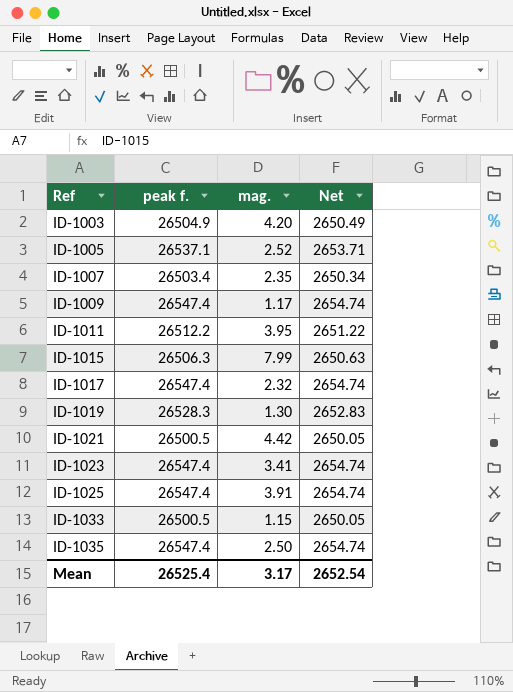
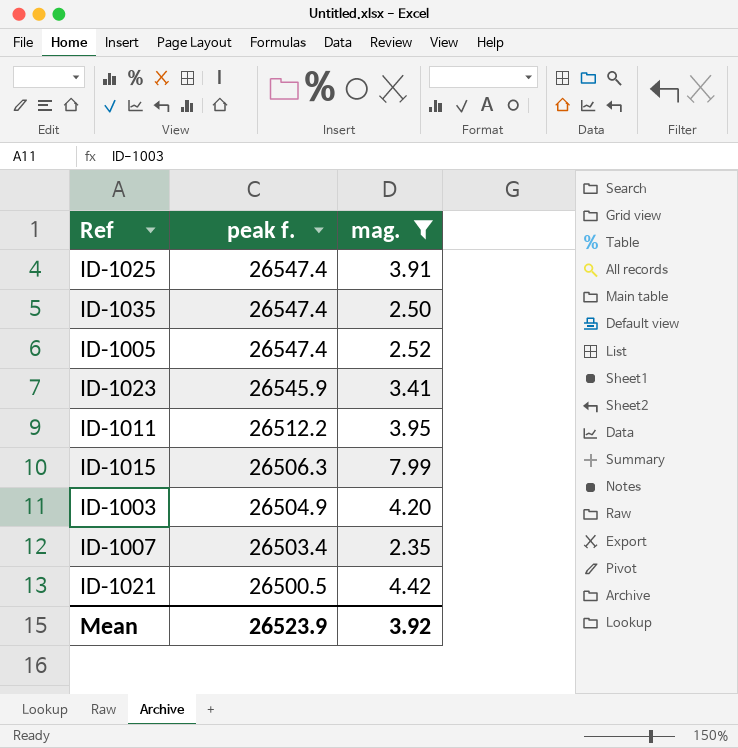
filter: none -> mag. >= 2.35
row order: Ref ascending -> peak f. descending
column Net | formula: [peak f.] * 0.1 -> none
ID-1005 | peak f.: 26537.1 -> 26547.4
ID-1023 | peak f.: 26547.4 -> 26545.9
Mean | peak f.: 26525.4 -> 26523.9
Mean | mag.: 3.17 -> 3.92

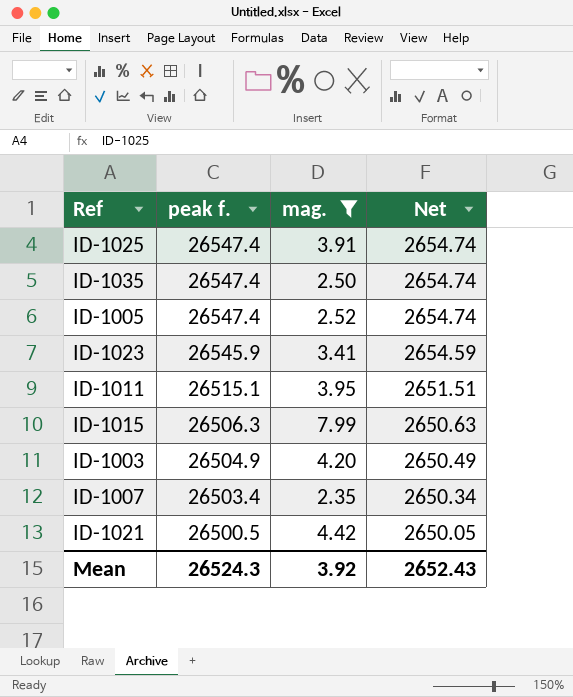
column Net | formula: none -> [peak f.] * 0.1
ID-1011 | peak f.: 26512.2 -> 26515.1
Mean | peak f.: 26523.9 -> 26524.3

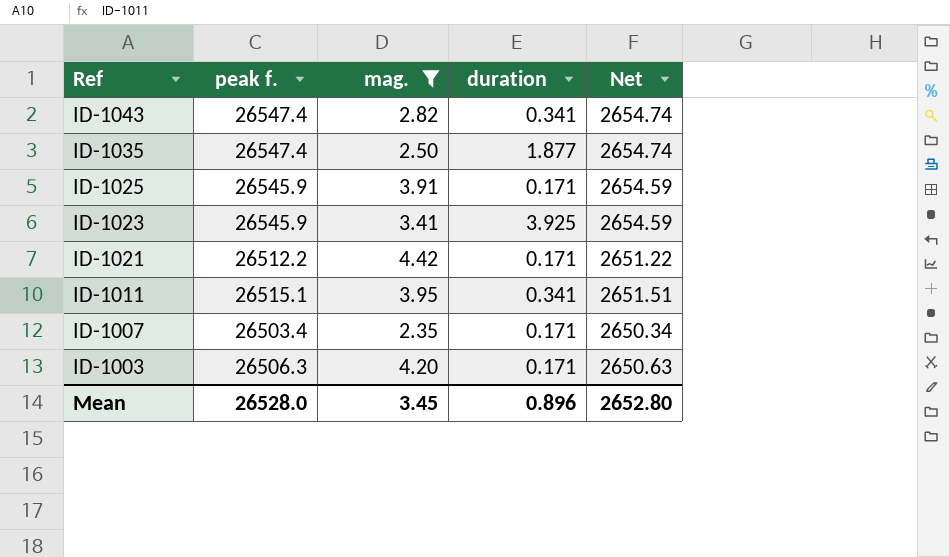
row order: peak f. descending -> Ref descending
column duration | position: none -> 4
row ID-1005: 26547.4 | 2.52 | 2654.74 -> none
row ID-1015: 26506.3 | 7.99 | 2650.63 -> none
row ID-1043: none -> 26547.4 | 2.82 | 0.341 | 2654.74
ID-1025 | peak f.: 26547.4 -> 26545.9
ID-1025 | Net: 2654.74 -> 2654.59
ID-1021 | peak f.: 26500.5 -> 26512.2
ID-1021 | Net: 2650.05 -> 2651.22
ID-1003 | peak f.: 26504.9 -> 26506.3
ID-1003 | Net: 2650.49 -> 2650.63
Mean | peak f.: 26524.3 -> 26528.0
Mean | mag.: 3.92 -> 3.45
Mean | Net: 2652.43 -> 2652.80

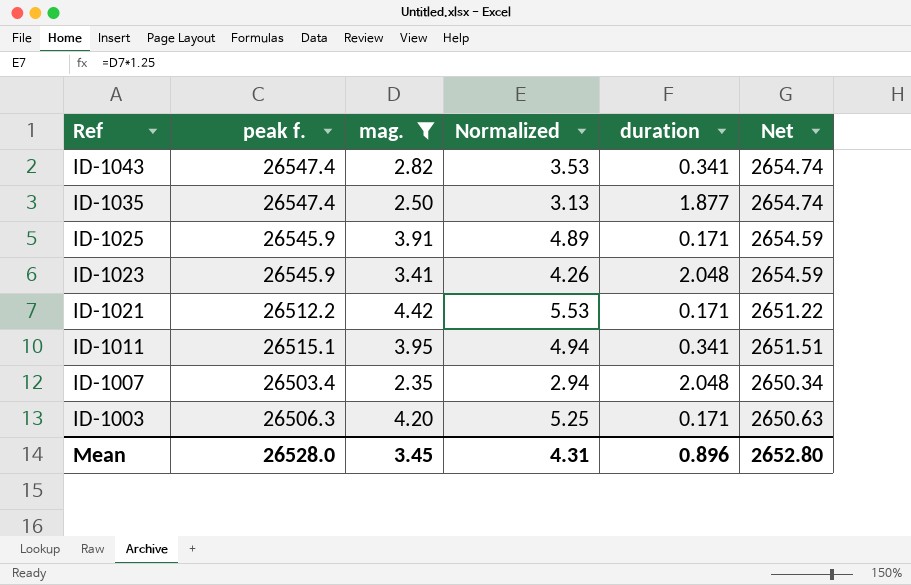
column Normalized | formula: none -> [mag.] * 1.25
ID-1023 | duration: 3.925 -> 2.048
ID-1007 | duration: 0.171 -> 2.048

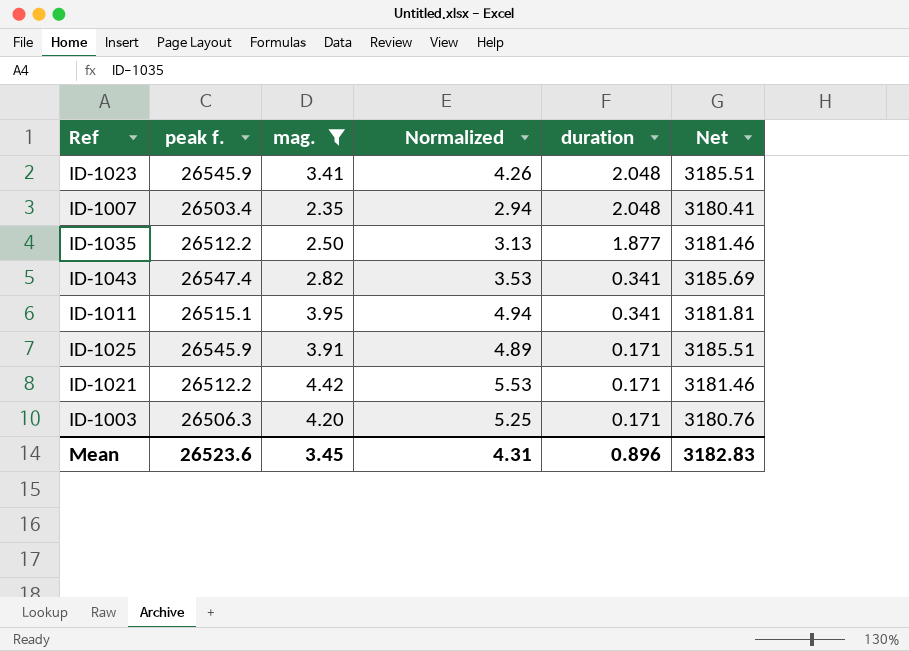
row order: Ref descending -> duration descending
column Net | formula: [peak f.] * 0.1 -> [peak f.] * 0.12
ID-1035 | peak f.: 26547.4 -> 26512.2
Mean | peak f.: 26528.0 -> 26523.6
Mean | Net: 2652.80 -> 3182.83

